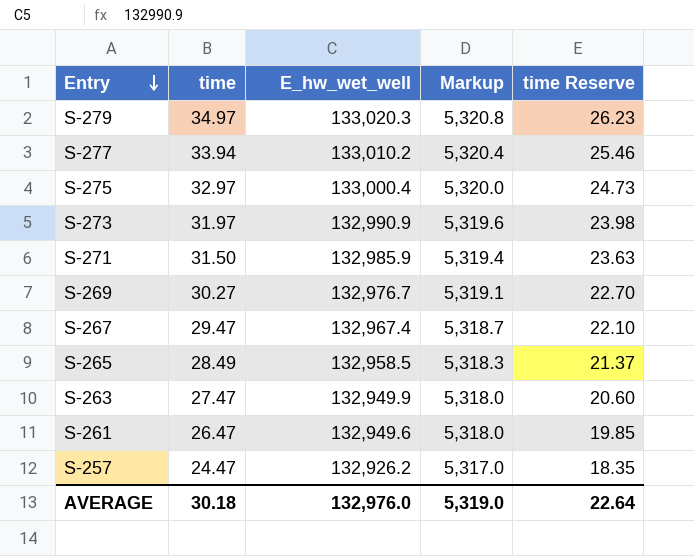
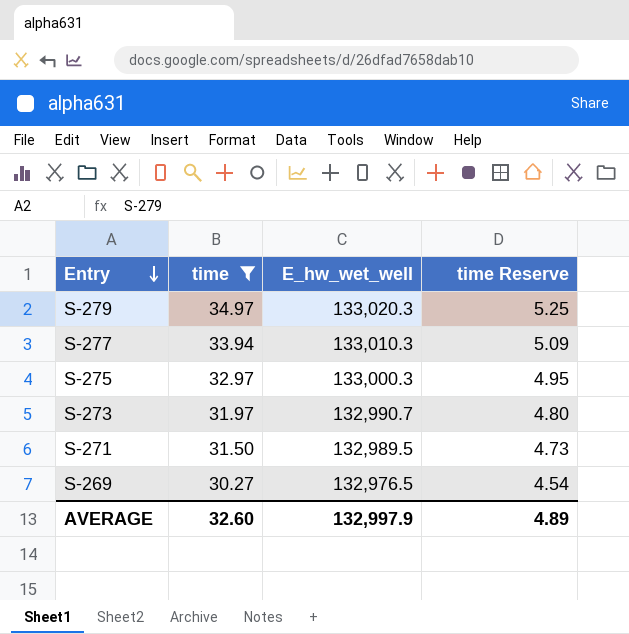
filter: none -> time >= 30.27
column Markup | formula: [E_hw_wet_well] * 0.04 -> none
column time Reserve | formula: [time] * 0.75 -> [time] * 0.15
S-277 | E_hw_wet_well: 133,010.2 -> 133,010.3
S-275 | E_hw_wet_well: 133,000.4 -> 133,000.3
S-273 | E_hw_wet_well: 132,990.9 -> 132,990.7
S-271 | E_hw_wet_well: 132,985.9 -> 132,989.5
S-269 | E_hw_wet_well: 132,976.7 -> 132,976.5
AVERAGE | time: 30.18 -> 32.60
AVERAGE | E_hw_wet_well: 132,976.0 -> 132,997.9
AVERAGE | time Reserve: 22.64 -> 4.89

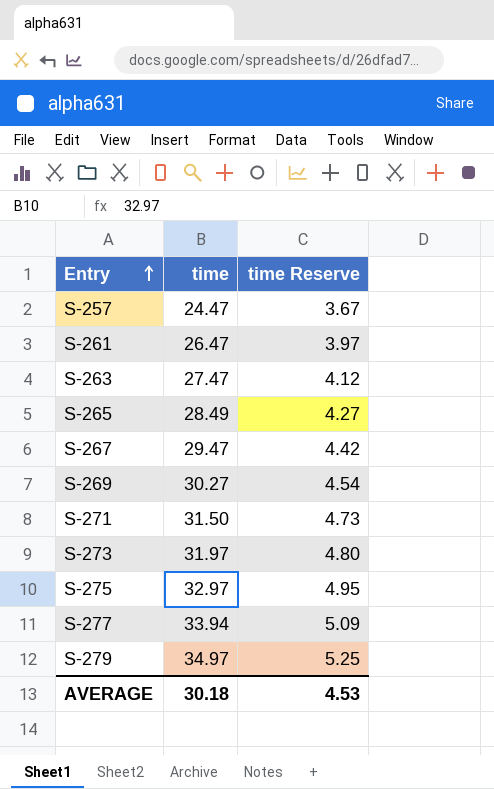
filter: time >= 30.27 -> none
row order: Entry descending -> Entry ascending
column E_hw_wet_well | position: 3 -> none
AVERAGE | time: 32.60 -> 30.18
AVERAGE | time Reserve: 4.89 -> 4.53

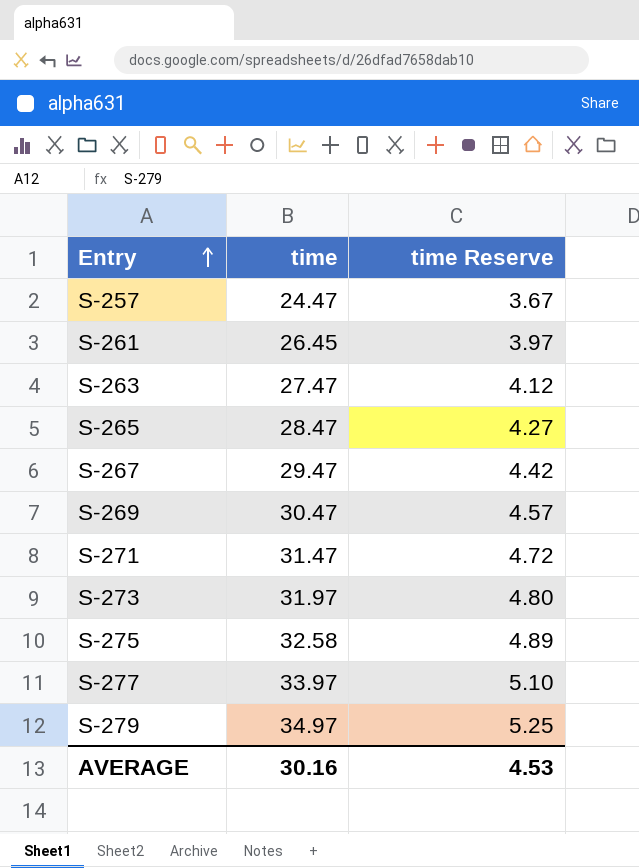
S-261 | time: 26.47 -> 26.45
S-265 | time: 28.49 -> 28.47
S-269 | time: 30.27 -> 30.47
S-269 | time Reserve: 4.54 -> 4.57
S-271 | time: 31.50 -> 31.47
S-271 | time Reserve: 4.73 -> 4.72
S-275 | time: 32.97 -> 32.58
S-275 | time Reserve: 4.95 -> 4.89
S-277 | time: 33.94 -> 33.97
S-277 | time Reserve: 5.09 -> 5.10
AVERAGE | time: 30.18 -> 30.16

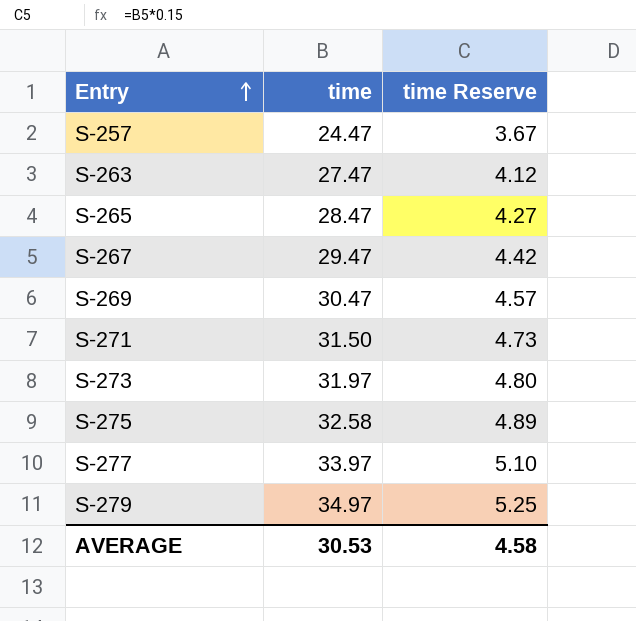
row S-261: 26.45 | 3.97 -> none
S-271 | time: 31.47 -> 31.50
S-271 | time Reserve: 4.72 -> 4.73
AVERAGE | time: 30.16 -> 30.53
AVERAGE | time Reserve: 4.53 -> 4.58

